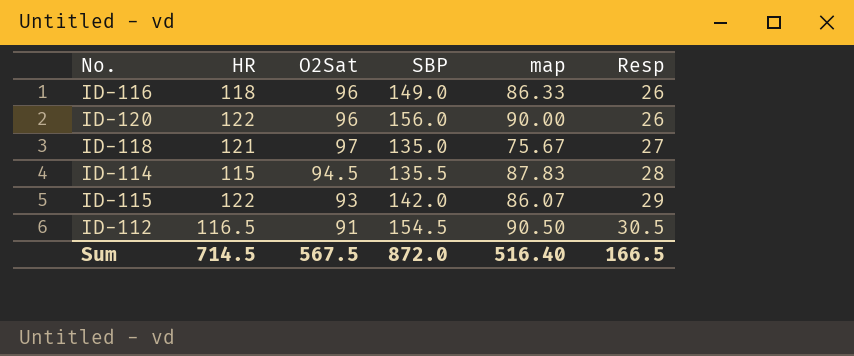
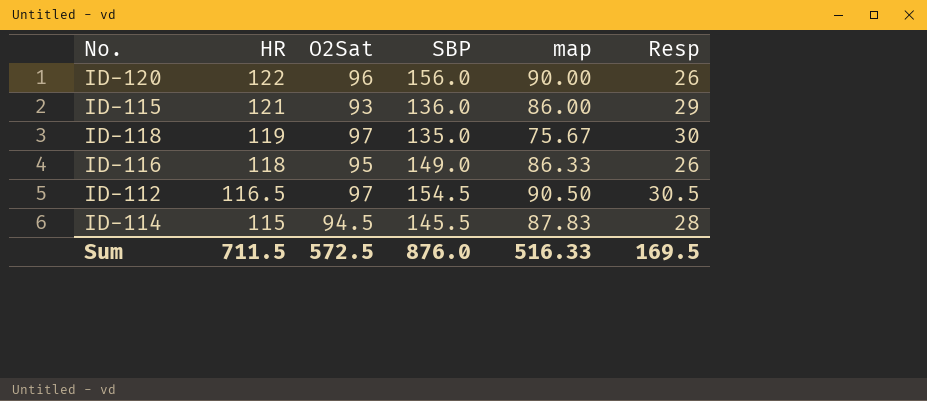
row order: Resp ascending -> HR descending
ID-115 | HR: 122 -> 121
ID-115 | SBP: 142.0 -> 136.0
ID-115 | map: 86.07 -> 86.00
ID-118 | HR: 121 -> 119
ID-118 | Resp: 27 -> 30
ID-116 | O2Sat: 96 -> 95
ID-112 | O2Sat: 91 -> 97
ID-114 | SBP: 135.5 -> 145.5
Sum | HR: 714.5 -> 711.5
Sum | O2Sat: 567.5 -> 572.5
Sum | SBP: 872.0 -> 876.0
Sum | map: 516.40 -> 516.33
Sum | Resp: 166.5 -> 169.5

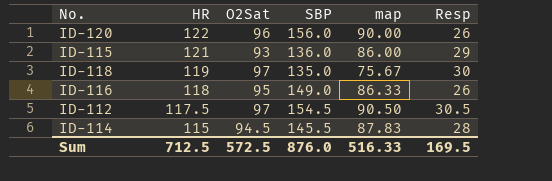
ID-112 | HR: 116.5 -> 117.5
Sum | HR: 711.5 -> 712.5

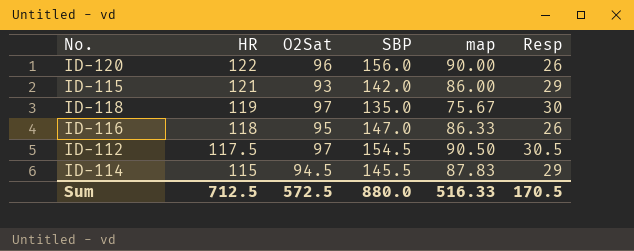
ID-115 | SBP: 136.0 -> 142.0
ID-116 | SBP: 149.0 -> 147.0
ID-114 | Resp: 28 -> 29
Sum | SBP: 876.0 -> 880.0
Sum | Resp: 169.5 -> 170.5

